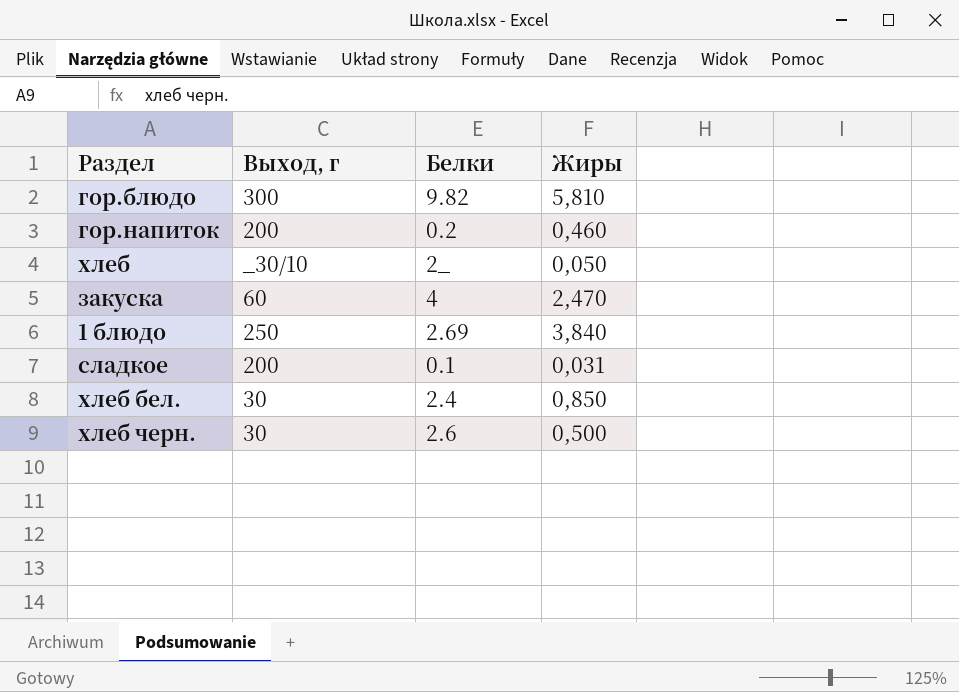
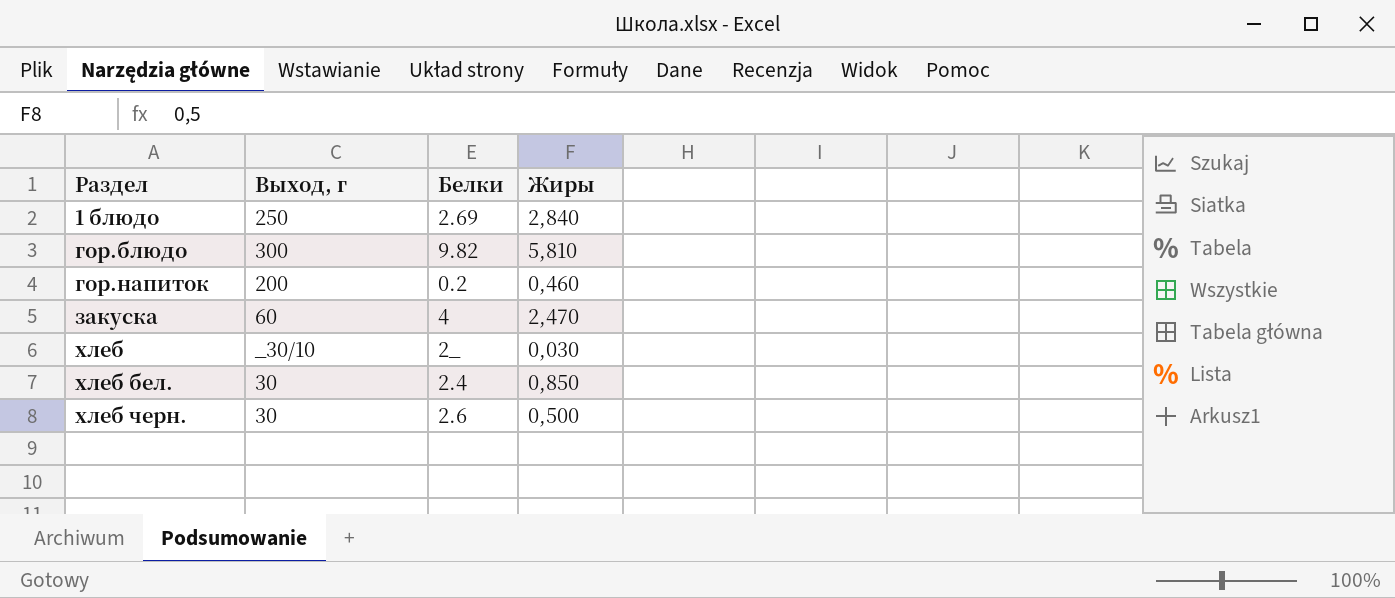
row order: none -> Раздел ascending
row сладкое: 200 | 0.1 | 0,031 -> none
1 блюдо | Жиры: 3,840 -> 2,840
хлеб | Жиры: 0,050 -> 0,030

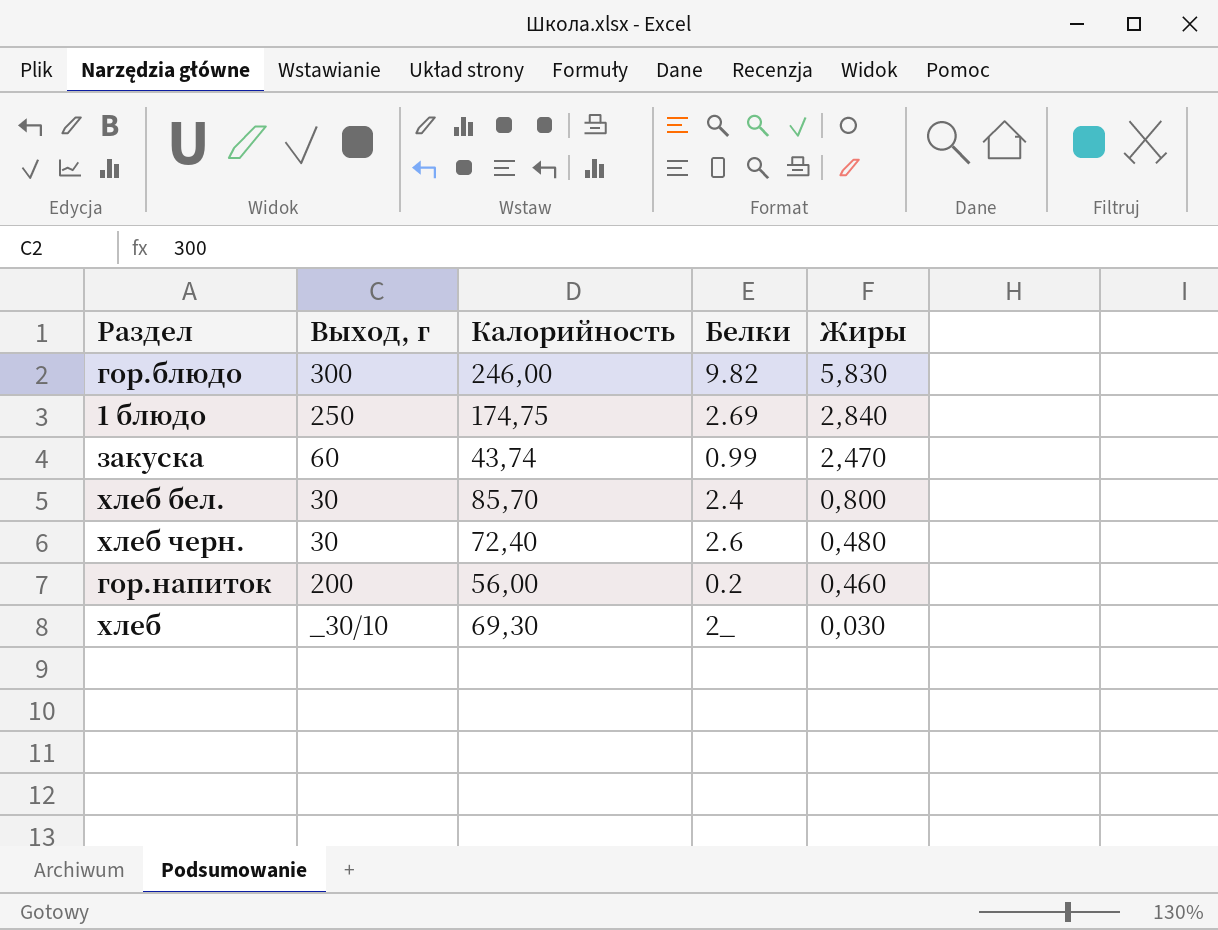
row order: Раздел ascending -> Жиры descending
column Калорийность | position: none -> 3
гор.блюдо | Жиры: 5,810 -> 5,830
закуска | Белки: 4 -> 0.99
хлеб бел. | Жиры: 0,850 -> 0,800
хлеб черн. | Жиры: 0,500 -> 0,480

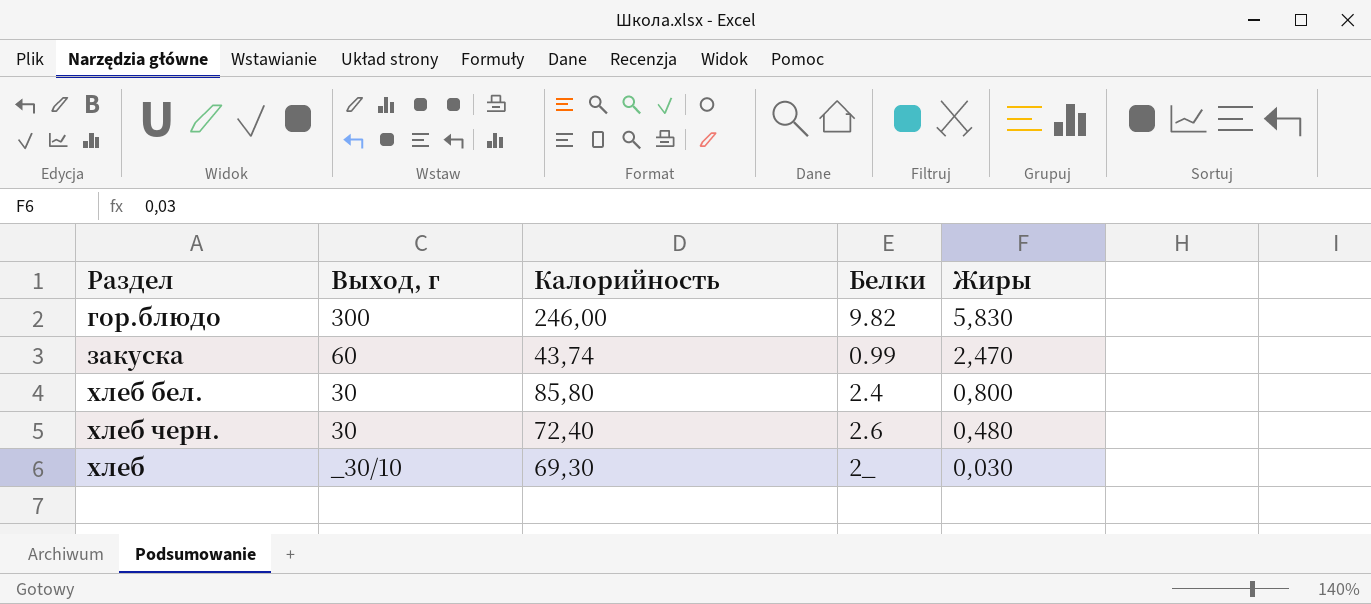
row 1 блюдо: 250 | 174,75 | 2.69 | 2,840 -> none
row гор.напиток: 200 | 56,00 | 0.2 | 0,460 -> none
хлеб бел. | Калорийность: 85,70 -> 85,80

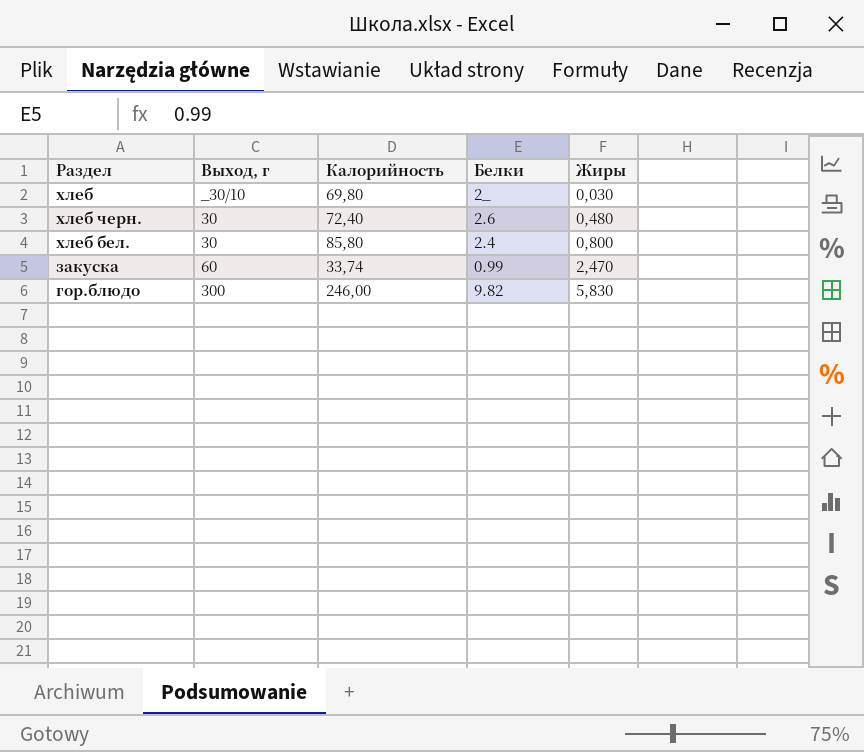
row order: Жиры descending -> Жиры ascending
хлеб | Калорийность: 69,30 -> 69,80
закуска | Калорийность: 43,74 -> 33,74

